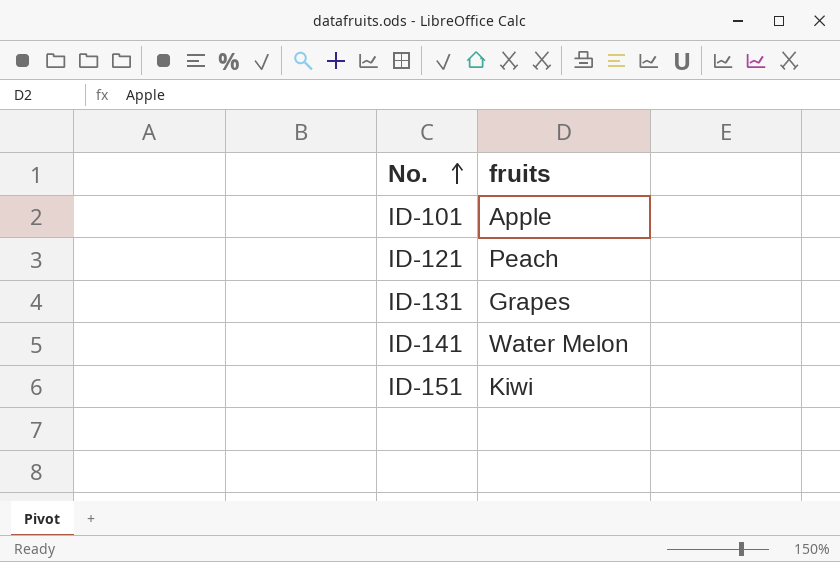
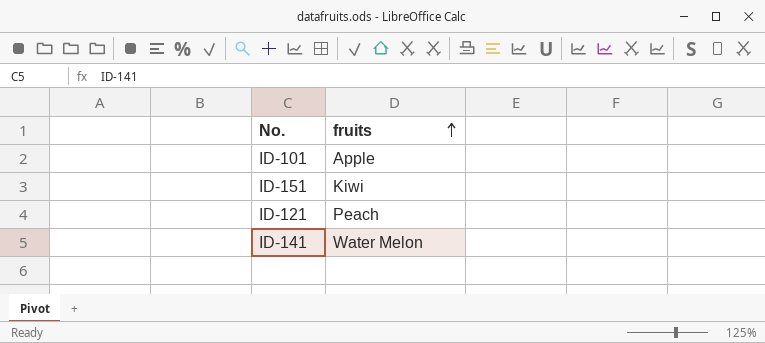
row order: No. ascending -> fruits ascending
row ID-131: Grapes -> none

